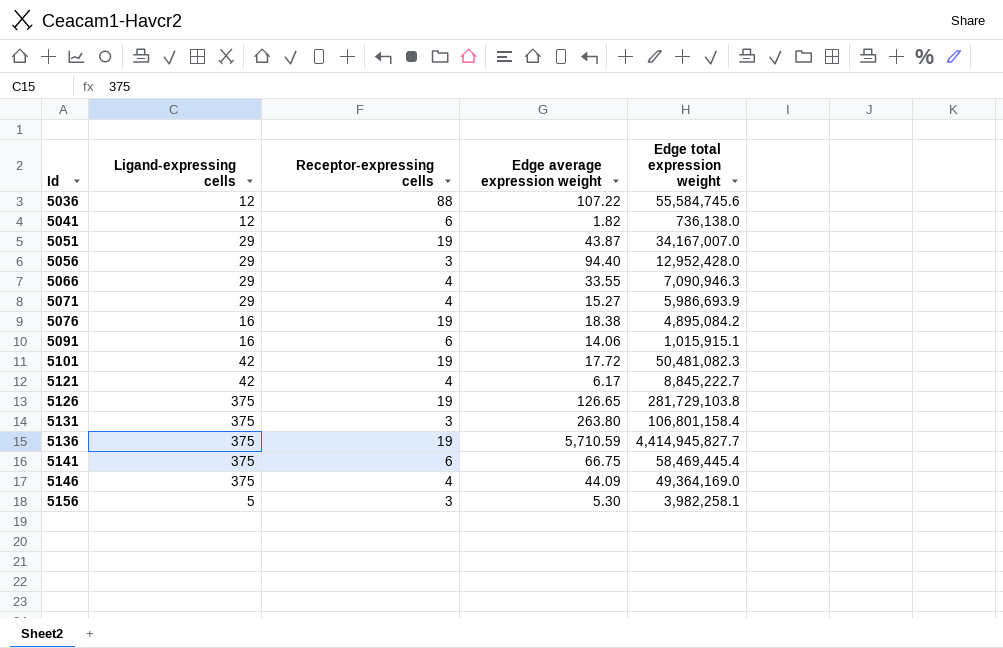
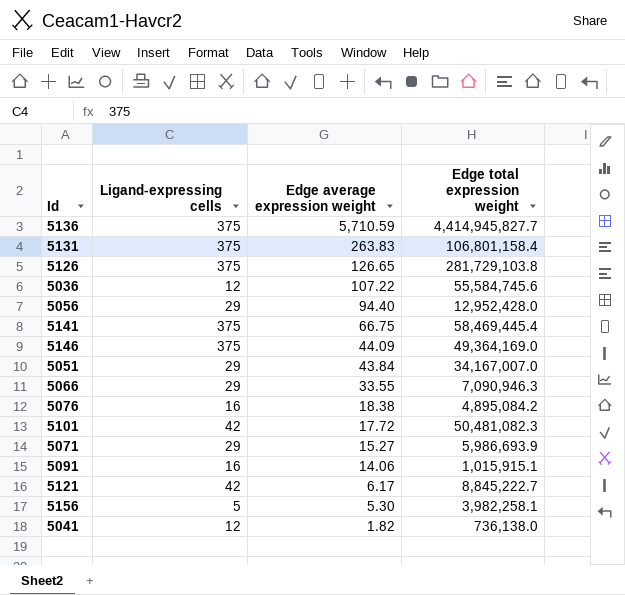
row order: Id ascending -> Edge average expression weight descending
column Receptor-expressing cells | position: 3 -> none
5131 | Edge average expression weight: 263.80 -> 263.83
5051 | Edge average expression weight: 43.87 -> 43.84

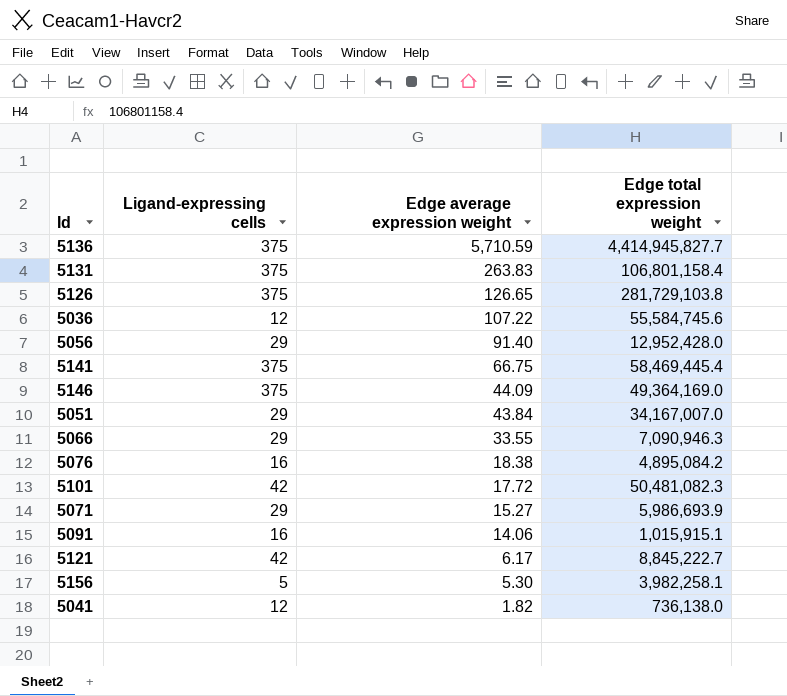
5056 | Edge average expression weight: 94.40 -> 91.40

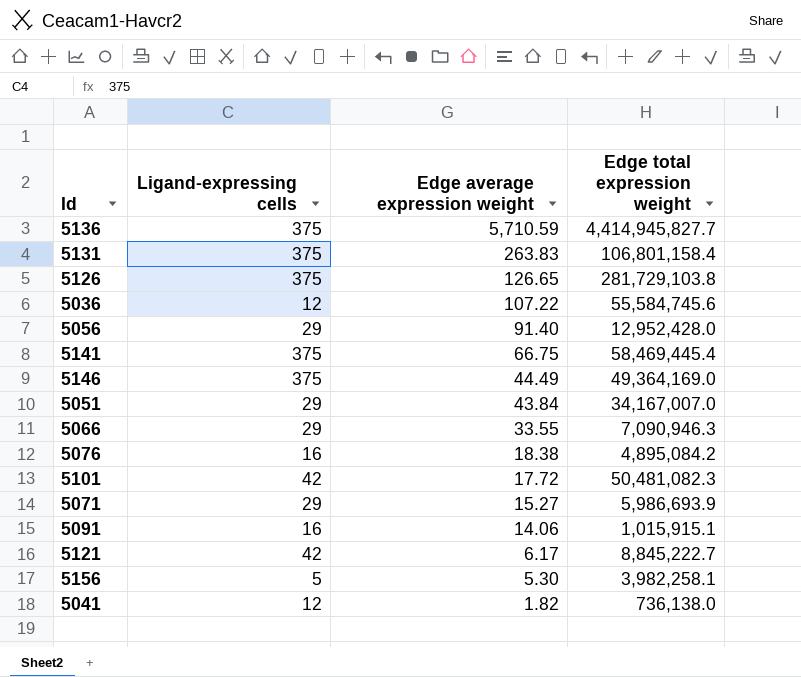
5146 | Edge average expression weight: 44.09 -> 44.49

